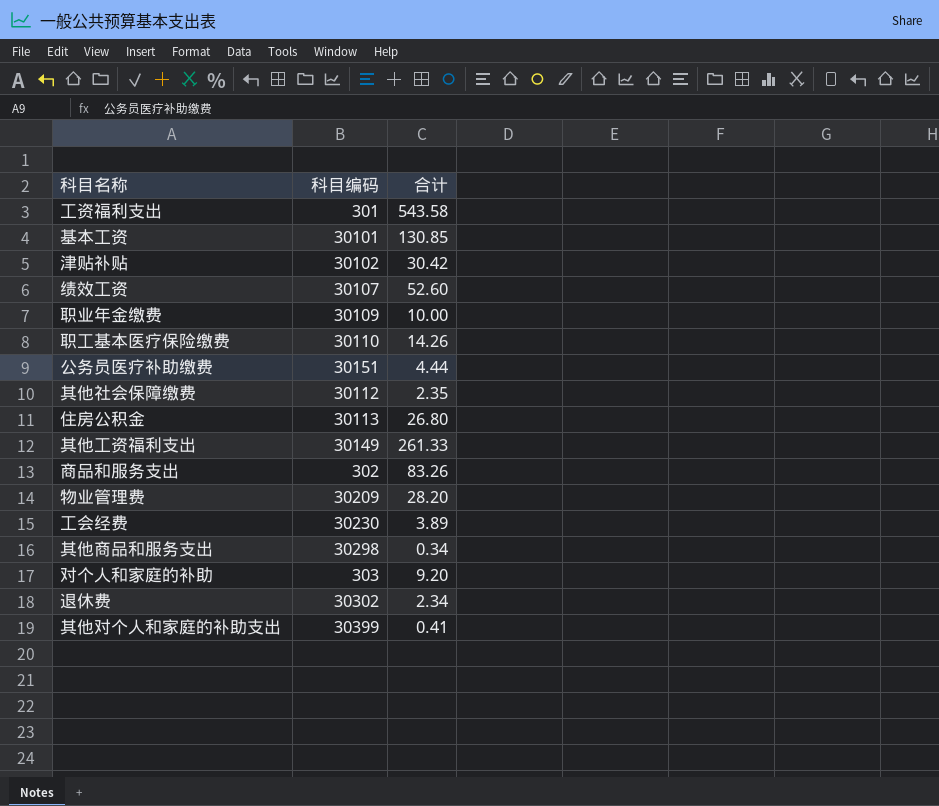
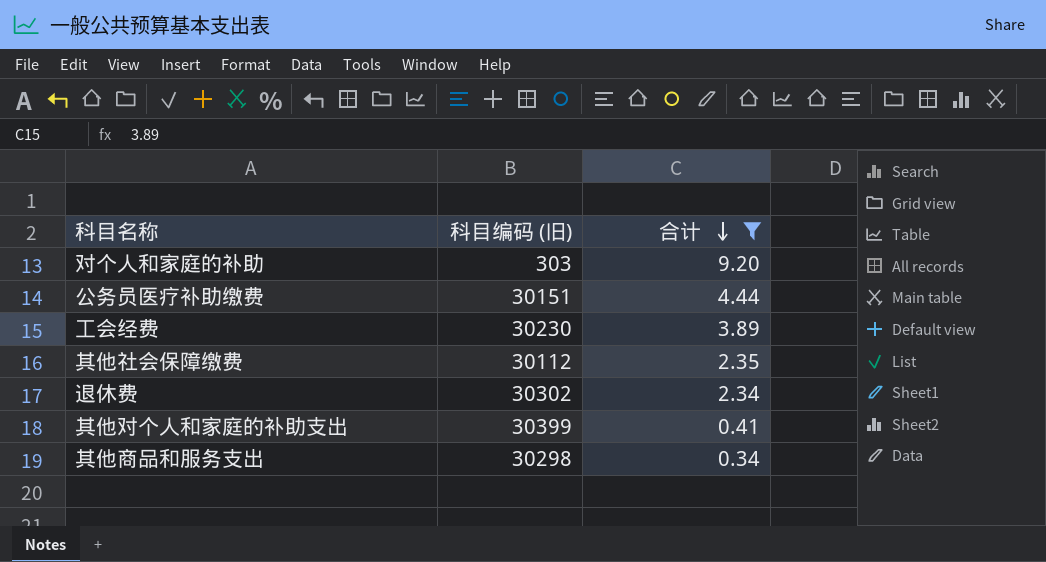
filter: none -> 合计 <= 9.20
row order: none -> 合计 descending
column name: 科目编码 -> 科目编码 (旧)

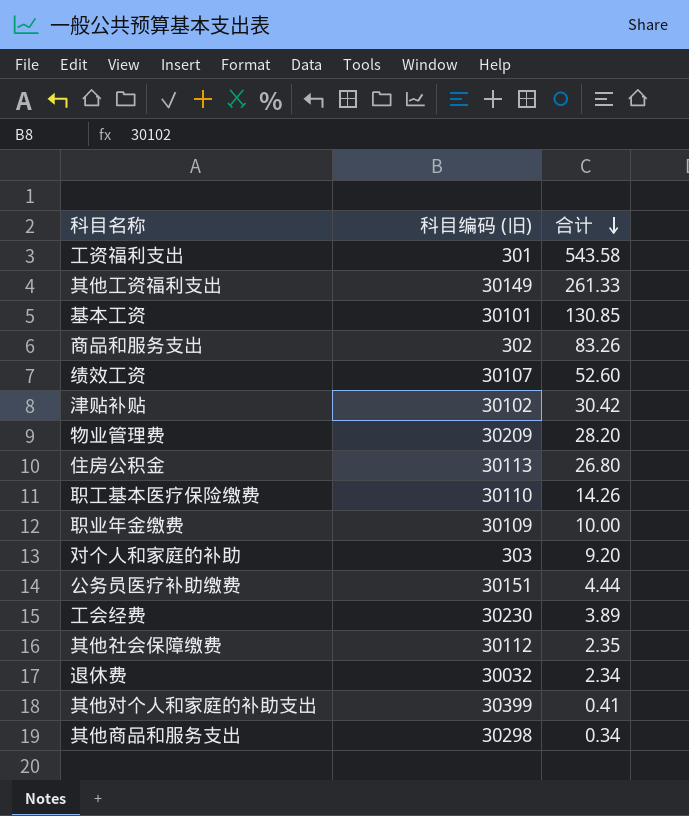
filter: 合计 <= 9.20 -> none
退休费 | 科目编码 (旧): 30302 -> 30032

